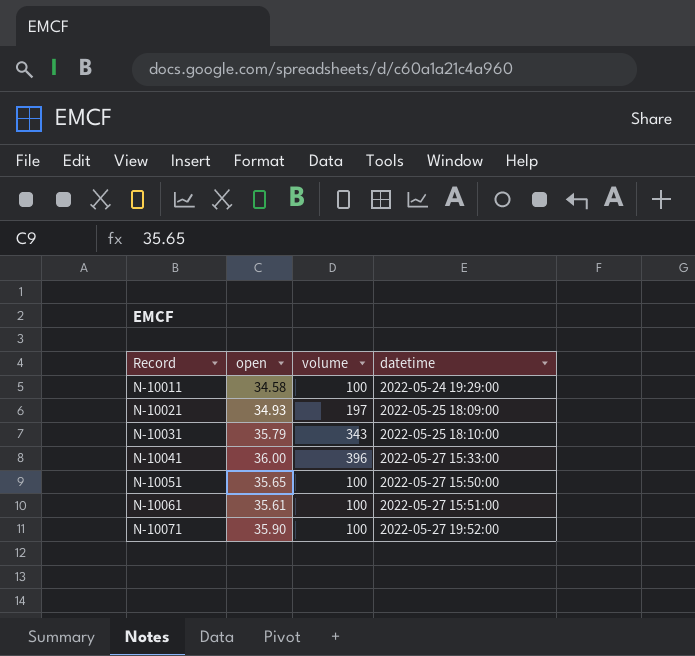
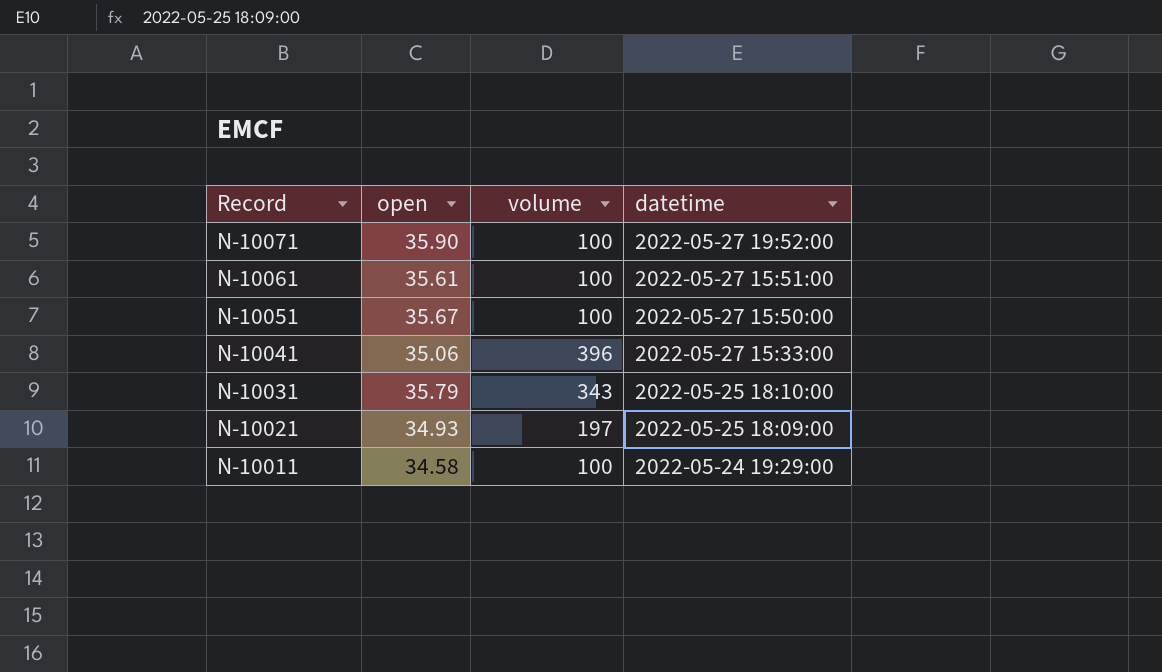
row order: Record ascending -> Record descending
N-10051 | open: 35.65 -> 35.67
N-10041 | open: 36.00 -> 35.06

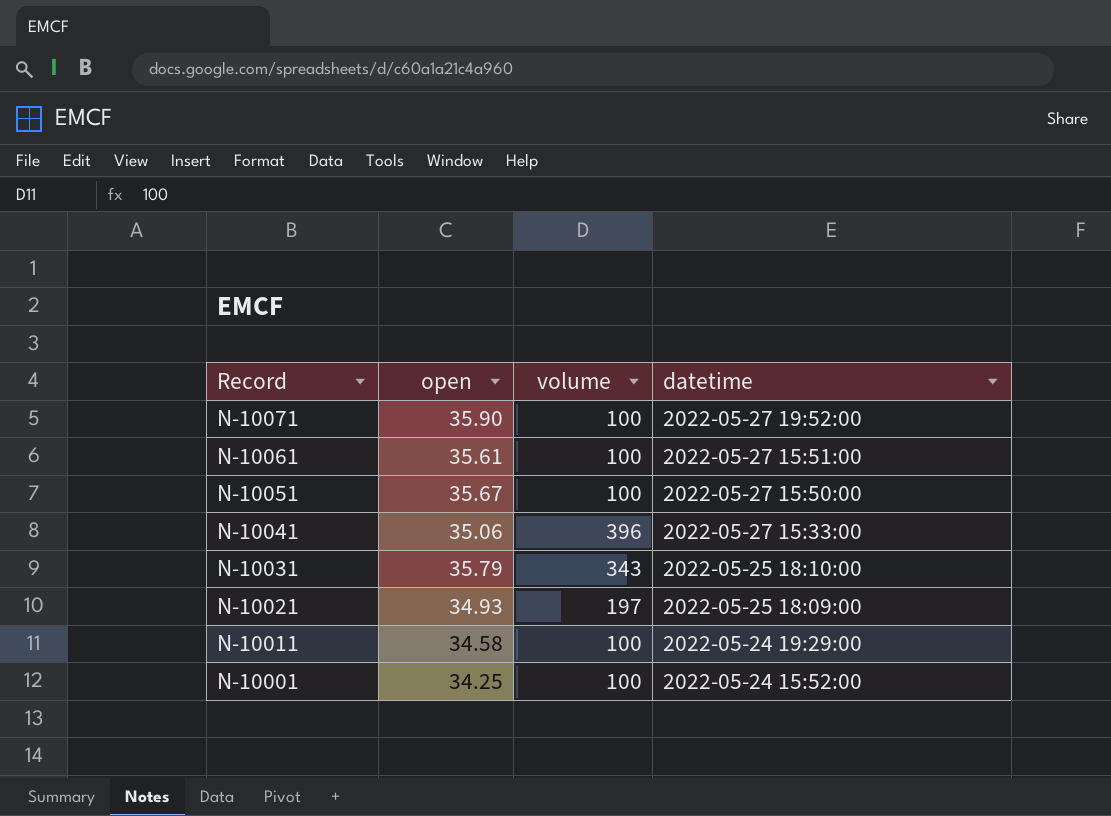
row N-10001: none -> 34.25 | 100 | 2022-05-24 15:52:00

